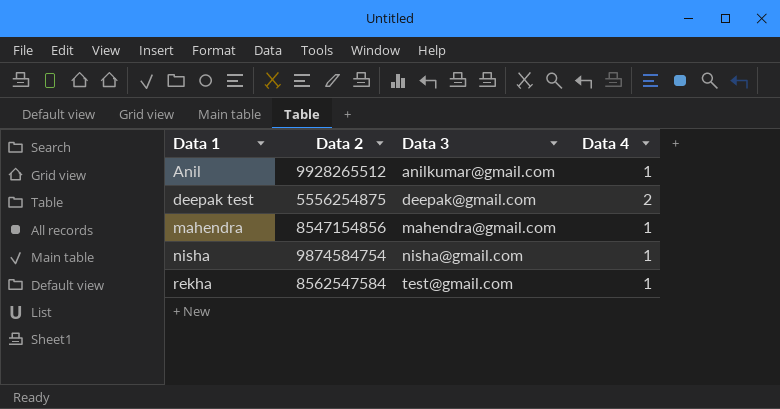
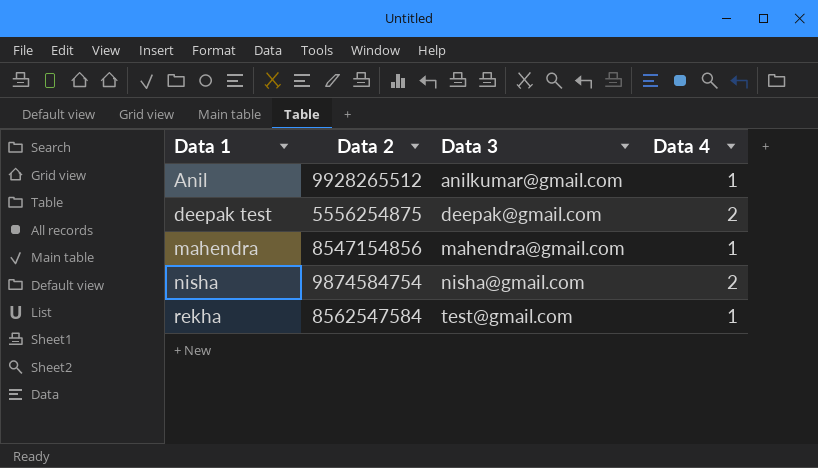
nisha | Data 4: 1 -> 2

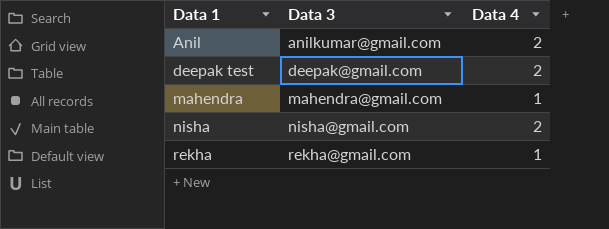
column Data 2 | position: 2 -> none
Anil | Data 4: 1 -> 2
rekha | Data 3: test@gmail.com -> rekha@gmail.com

